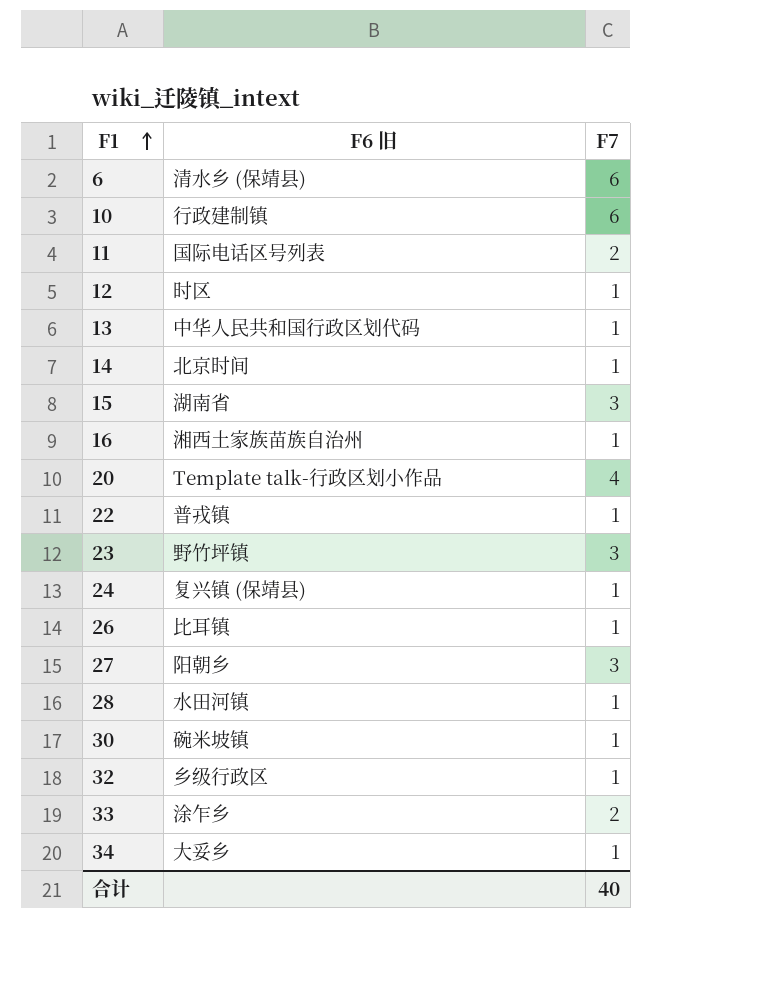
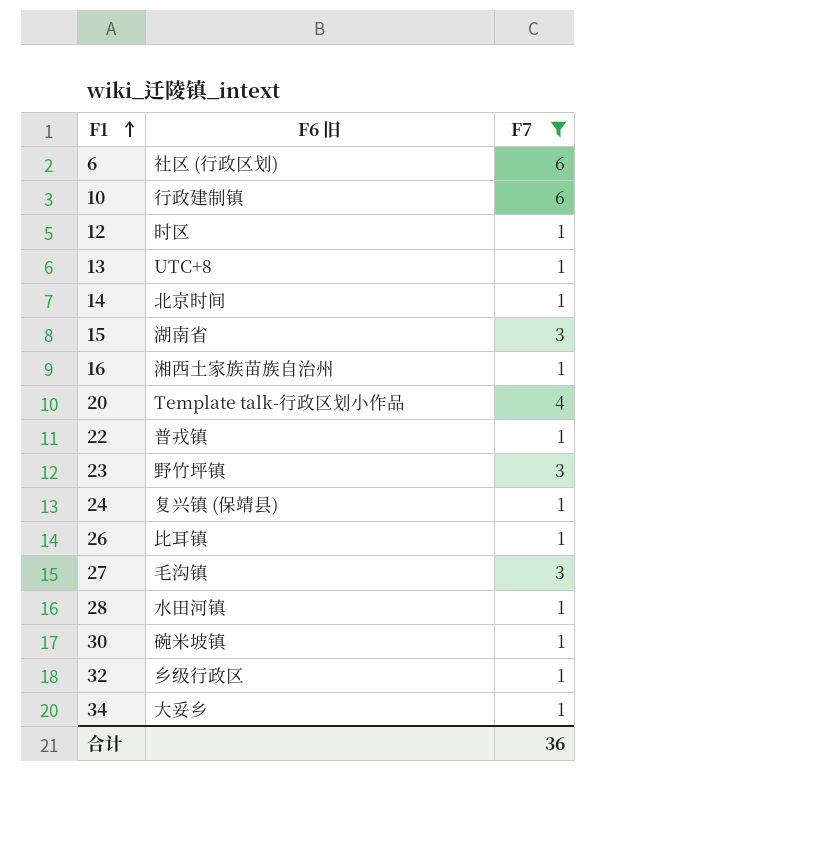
filter: none -> F7 != 2
6 | F6 旧: 清水乡 (保靖县) -> 社区 (行政区划)
13 | F6 旧: 中华人民共和国行政区划代码 -> UTC+8
27 | F6 旧: 阳朝乡 -> 毛沟镇
合计 | F7: 40 -> 36

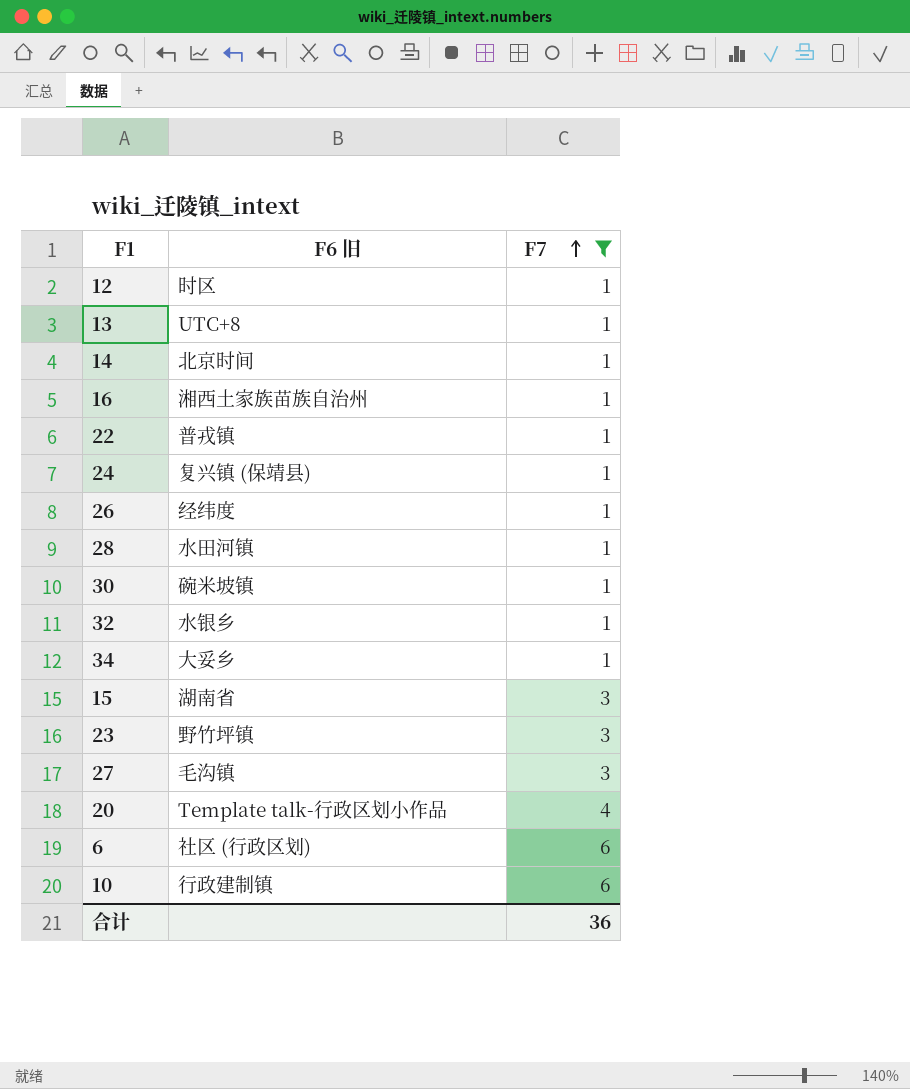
row order: F1 ascending -> F7 ascending
26 | F6 旧: 比耳镇 -> 经纬度
32 | F6 旧: 乡级行政区 -> 水银乡

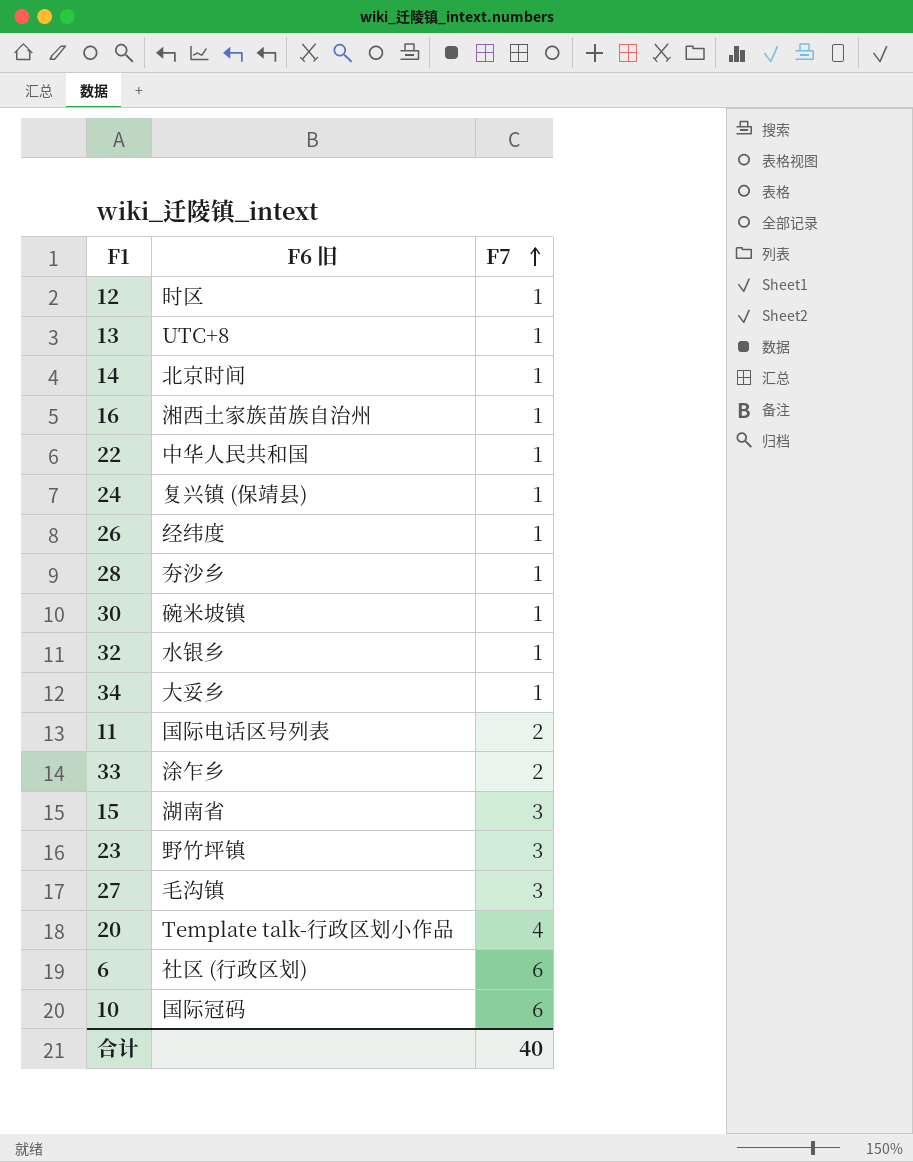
filter: F7 != 2 -> none
22 | F6 旧: 普戎镇 -> 中华人民共和国
28 | F6 旧: 水田河镇 -> 夯沙乡
10 | F6 旧: 行政建制镇 -> 国际冠码
合计 | F7: 36 -> 40

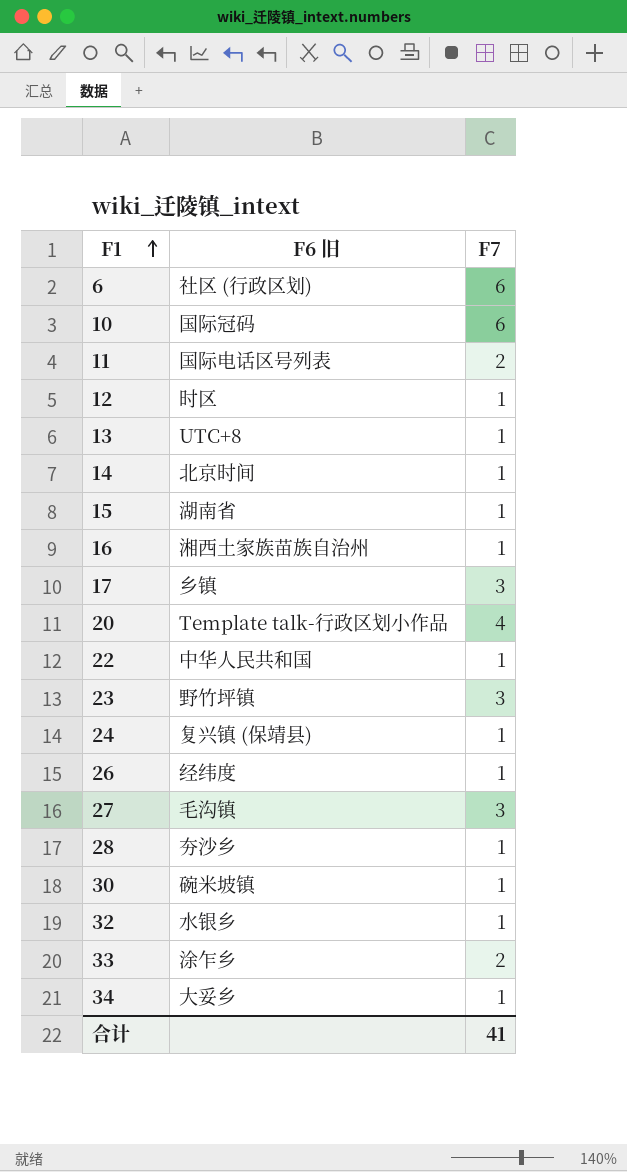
row order: F7 ascending -> F1 ascending
15 | F7: 3 -> 1
row 17: none -> 乡镇 | 3
合计 | F7: 40 -> 41

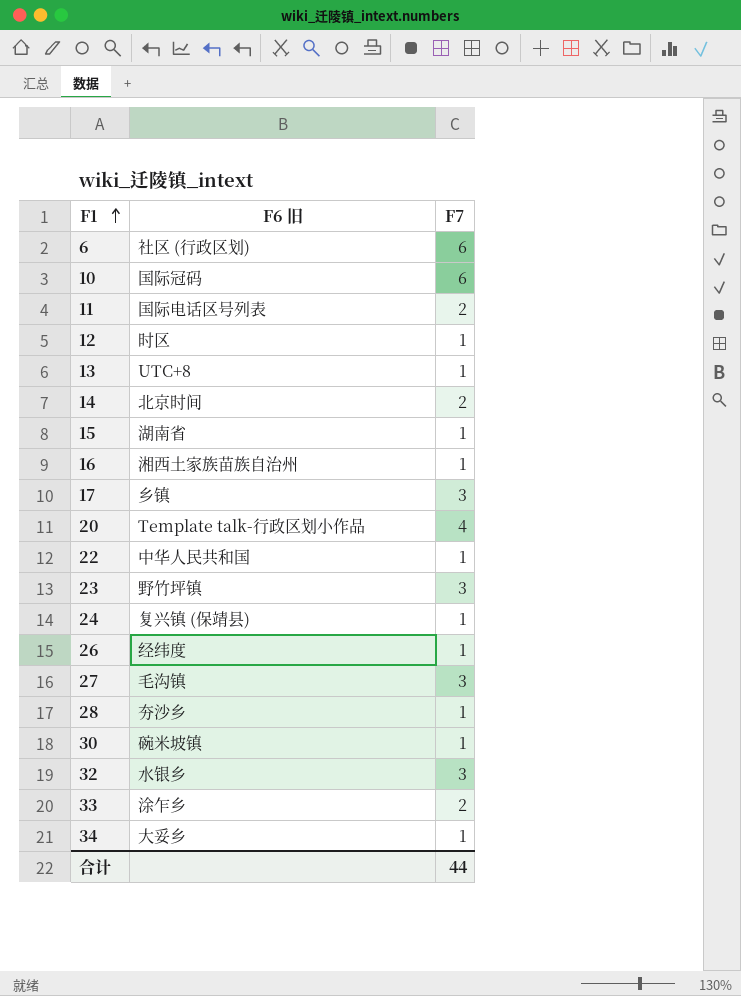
14 | F7: 1 -> 2
32 | F7: 1 -> 3
合计 | F7: 41 -> 44

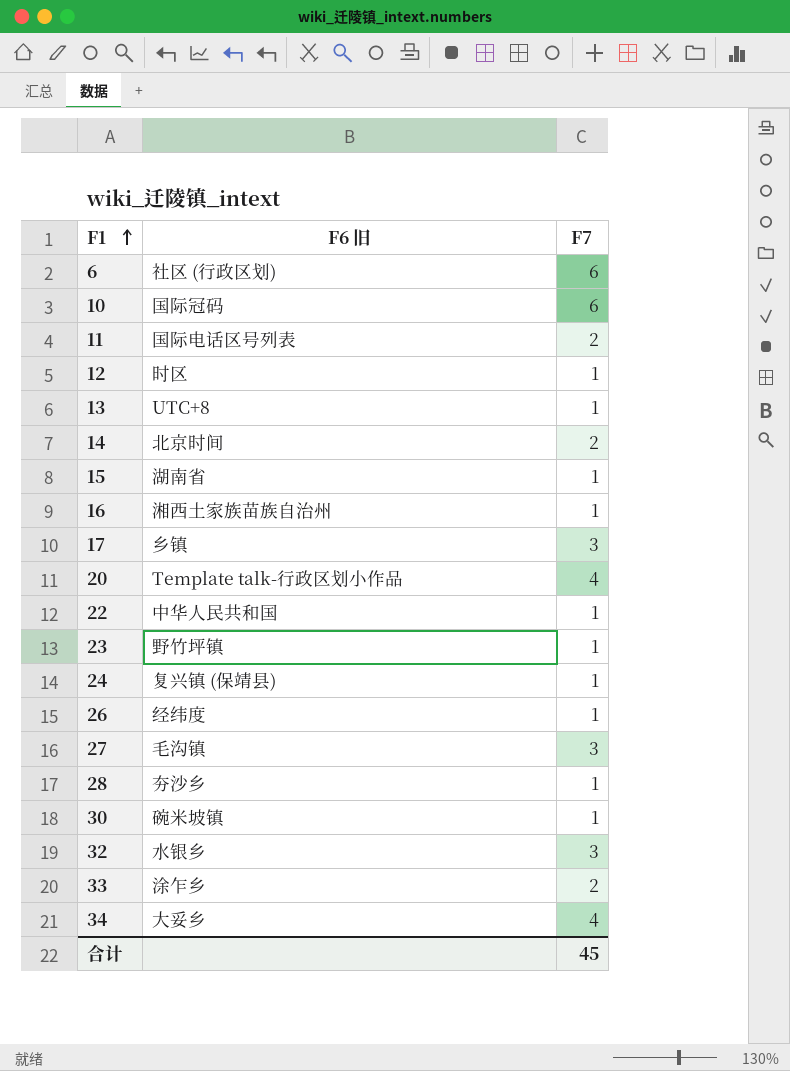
23 | F7: 3 -> 1
34 | F7: 1 -> 4
合计 | F7: 44 -> 45

